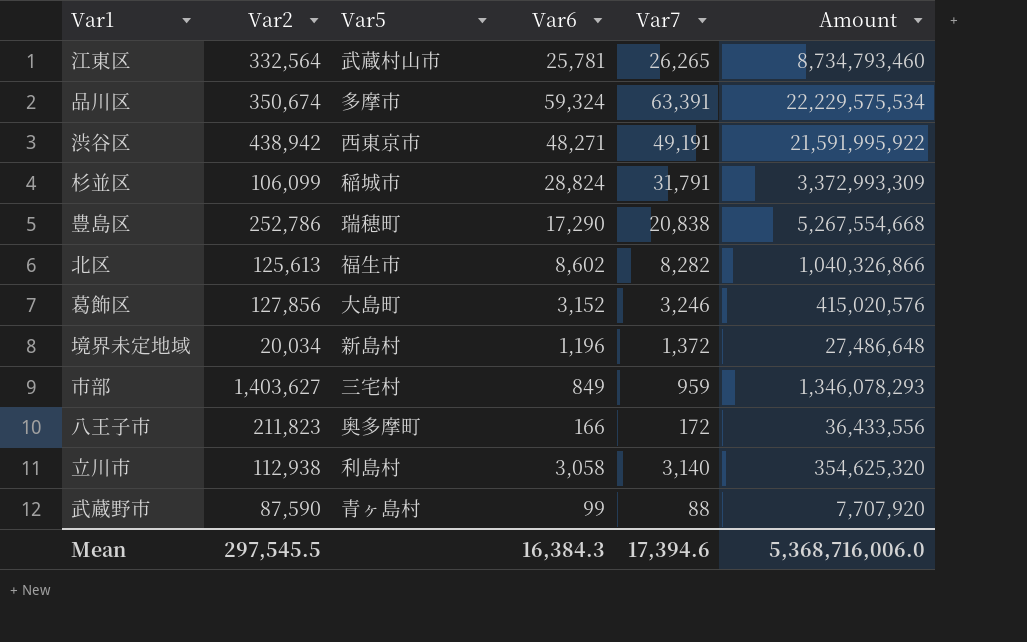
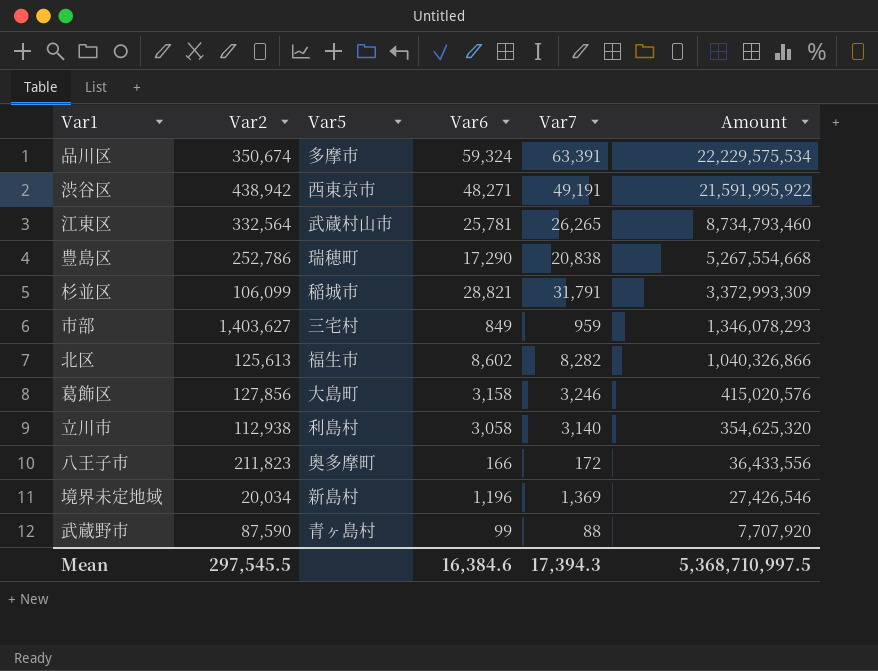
row order: none -> Amount descending
杉並区 | Var6: 28,824 -> 28,821
葛飾区 | Var6: 3,152 -> 3,158
境界未定地域 | Var7: 1,372 -> 1,369
境界未定地域 | Amount: 27,486,648 -> 27,426,546
Mean | Var6: 16,384.3 -> 16,384.6
Mean | Var7: 17,394.6 -> 17,394.3
Mean | Amount: 5,368,716,006.0 -> 5,368,710,997.5

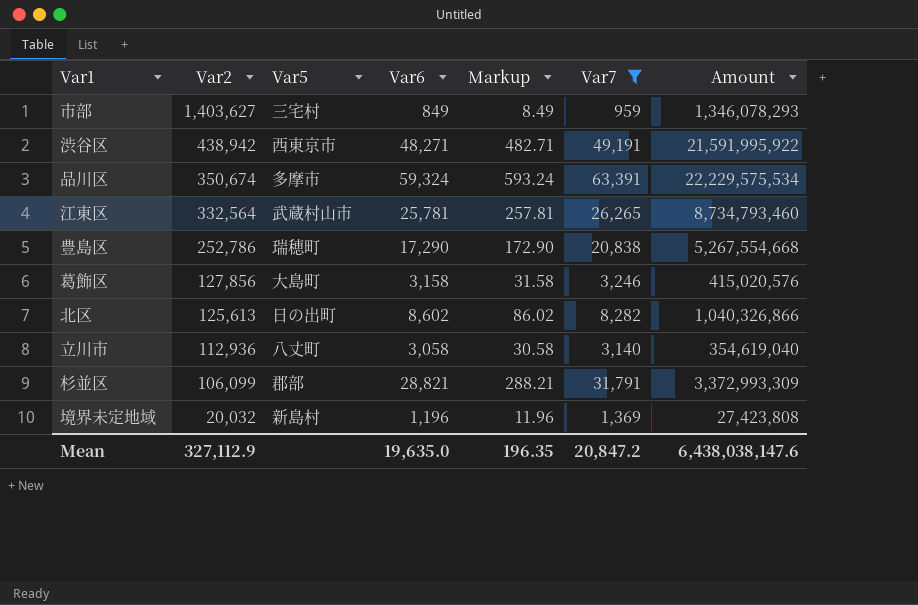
filter: none -> Var7 >= 959
row order: Amount descending -> Var2 descending
column Markup | formula: none -> [Var6] * 0.01
北区 | Var5: 福生市 -> 日の出町
立川市 | Var2: 112,938 -> 112,936
立川市 | Var5: 利島村 -> 八丈町
立川市 | Amount: 354,625,320 -> 354,619,040
杉並区 | Var5: 稲城市 -> 郡部
境界未定地域 | Var2: 20,034 -> 20,032
境界未定地域 | Amount: 27,426,546 -> 27,423,808
Mean | Var2: 297,545.5 -> 327,112.9
Mean | Var6: 16,384.6 -> 19,635.0
Mean | Var7: 17,394.3 -> 20,847.2
Mean | Amount: 5,368,710,997.5 -> 6,438,038,147.6

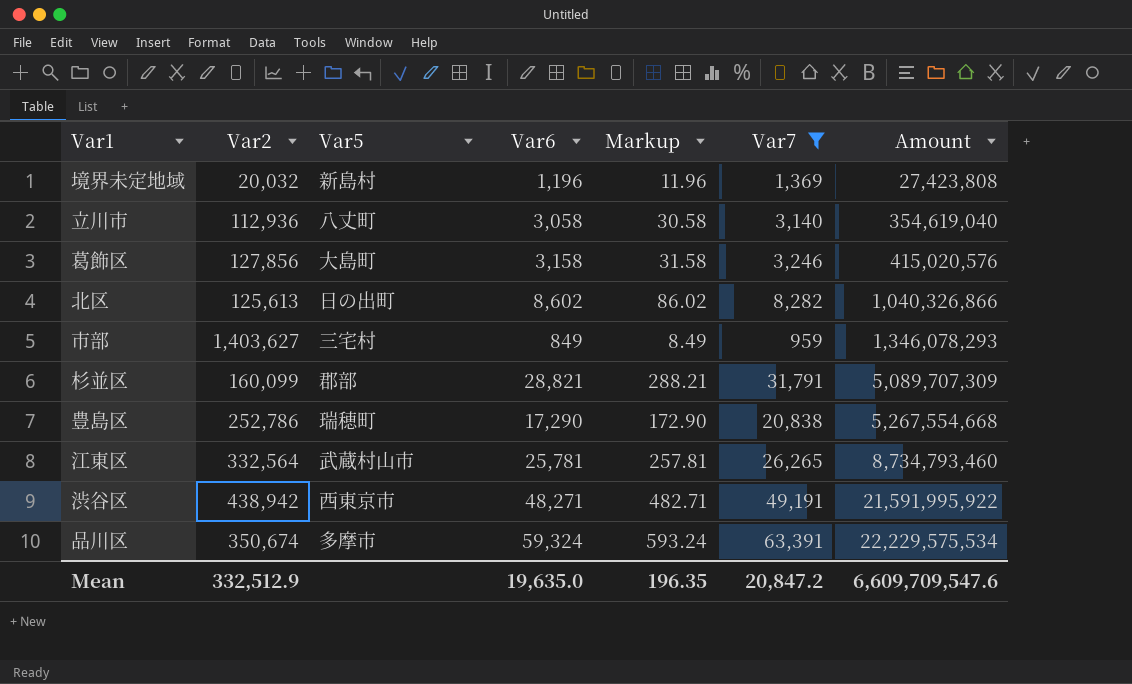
row order: Var2 descending -> Amount ascending
杉並区 | Var2: 106,099 -> 160,099
杉並区 | Amount: 3,372,993,309 -> 5,089,707,309
Mean | Var2: 327,112.9 -> 332,512.9
Mean | Amount: 6,438,038,147.6 -> 6,609,709,547.6

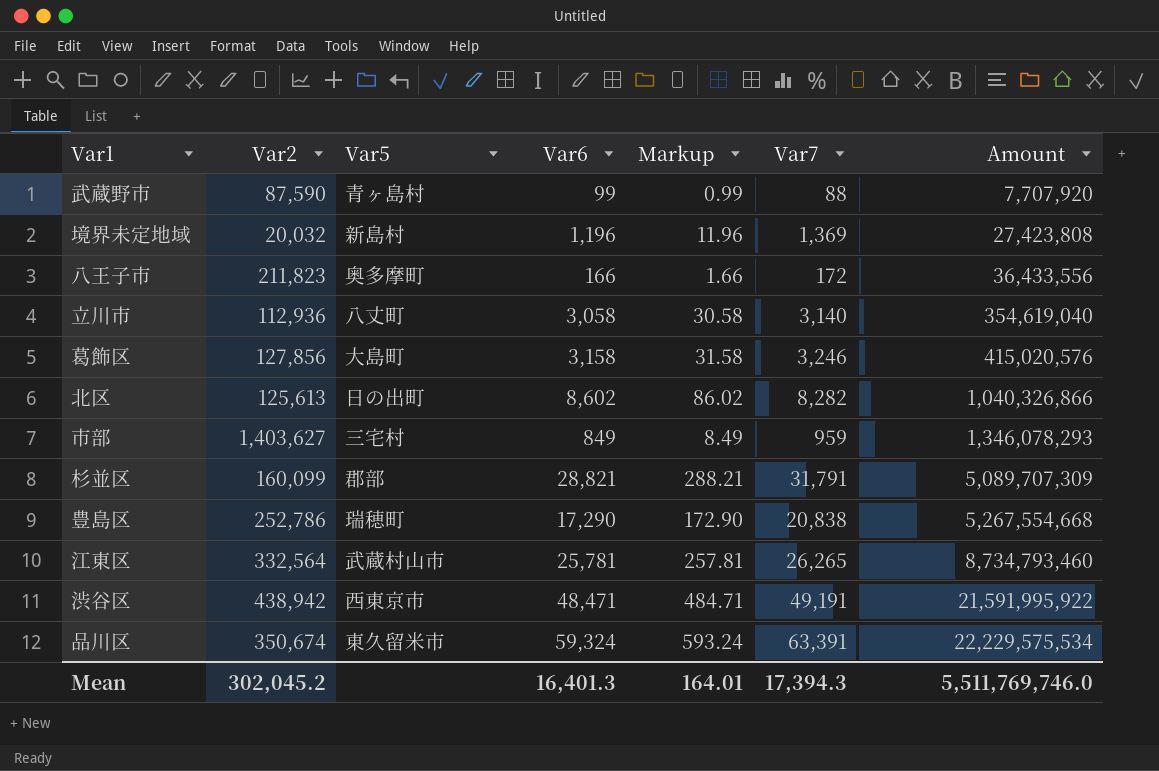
filter: Var7 >= 959 -> none
渋谷区 | Var6: 48,271 -> 48,471
渋谷区 | Markup: 482.71 -> 484.71
品川区 | Var5: 多摩市 -> 東久留米市
Mean | Var2: 332,512.9 -> 302,045.2
Mean | Var6: 19,635.0 -> 16,401.3
Mean | Markup: 196.35 -> 164.01
Mean | Var7: 20,847.2 -> 17,394.3
Mean | Amount: 6,609,709,547.6 -> 5,511,769,746.0

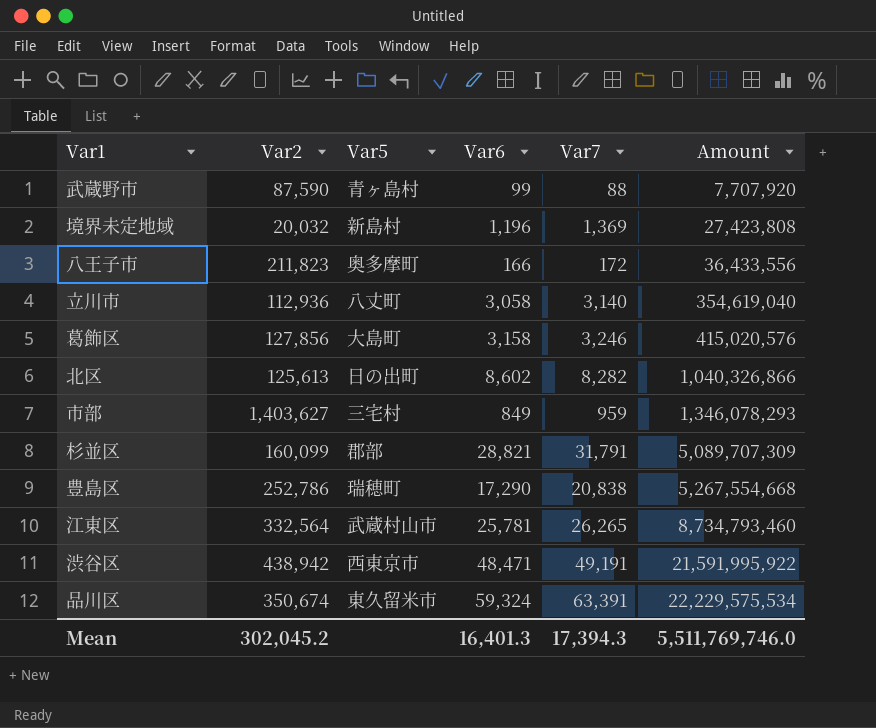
column Markup | formula: [Var6] * 0.01 -> none

